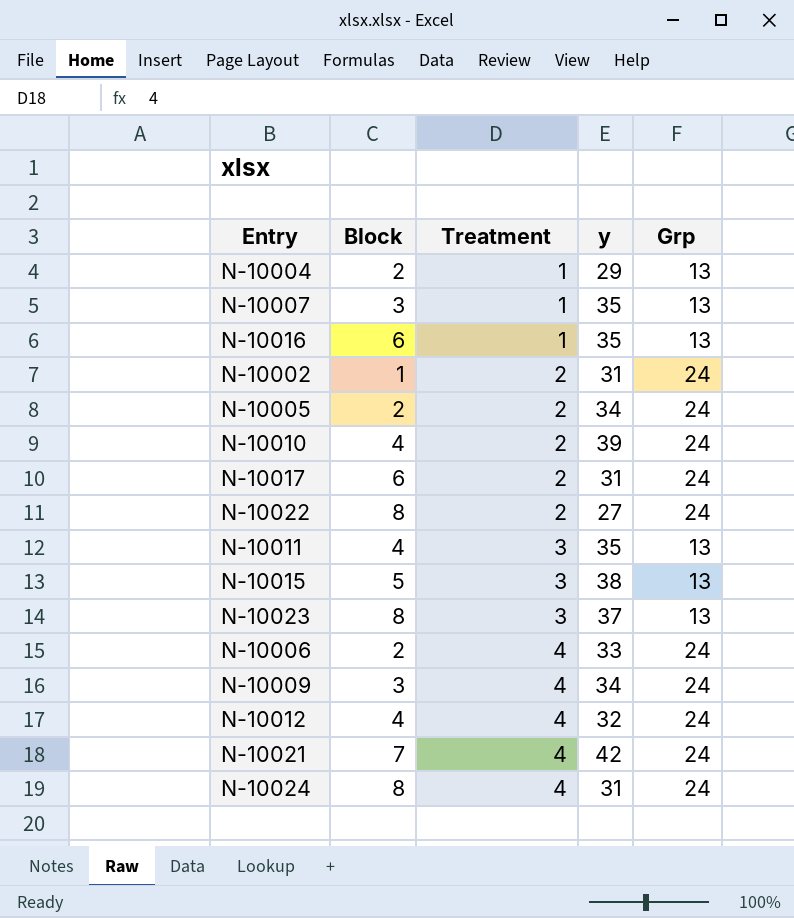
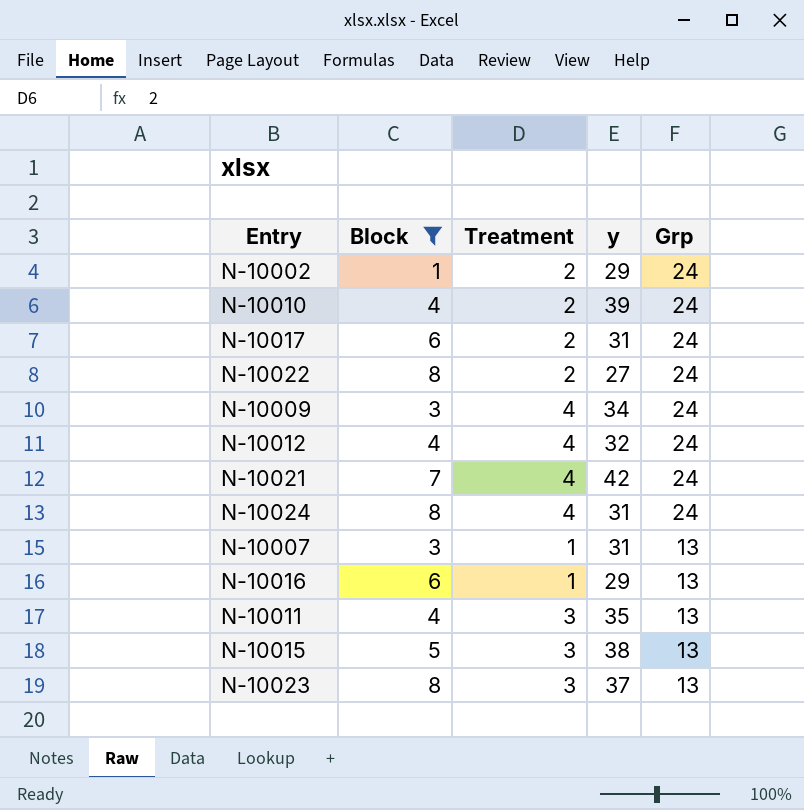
filter: none -> Block != 2
row order: Treatment ascending -> Grp descending
N-10002 | y: 31 -> 29
N-10007 | y: 35 -> 31
N-10016 | y: 35 -> 29

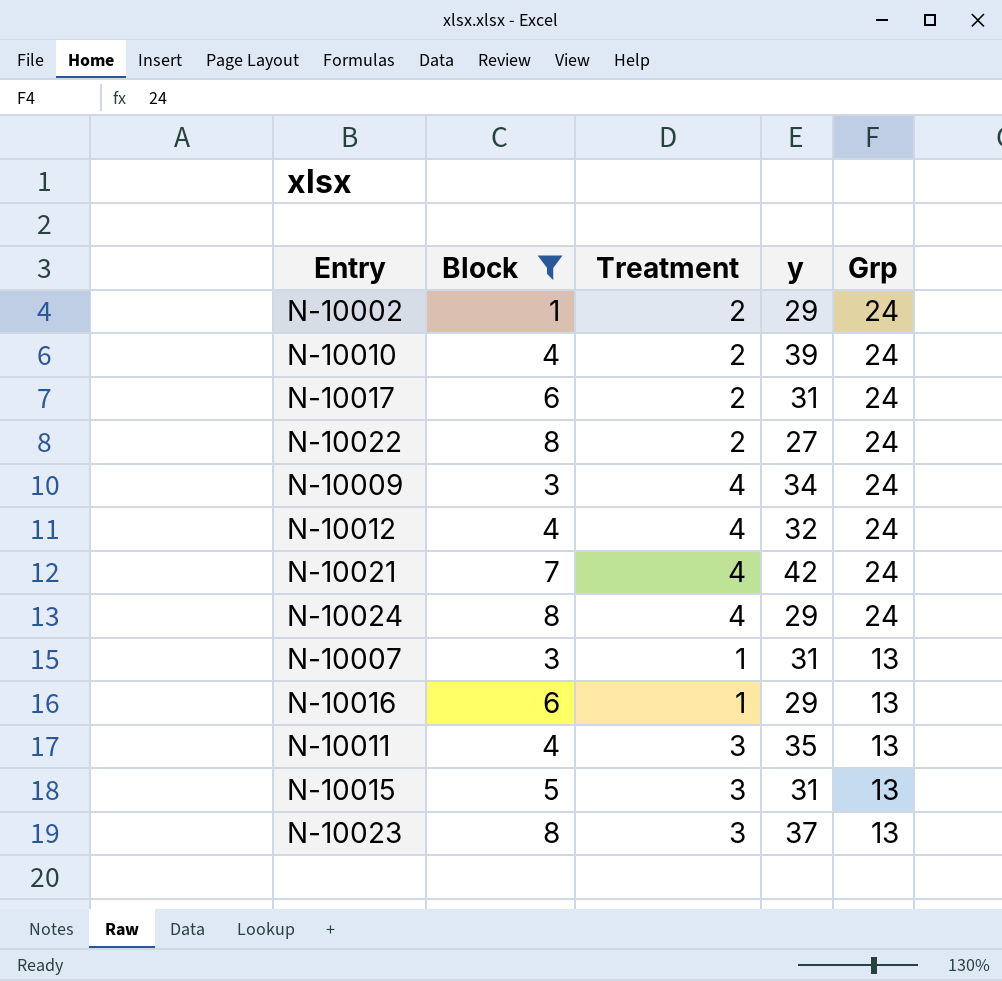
N-10024 | y: 31 -> 29
N-10015 | y: 38 -> 31

